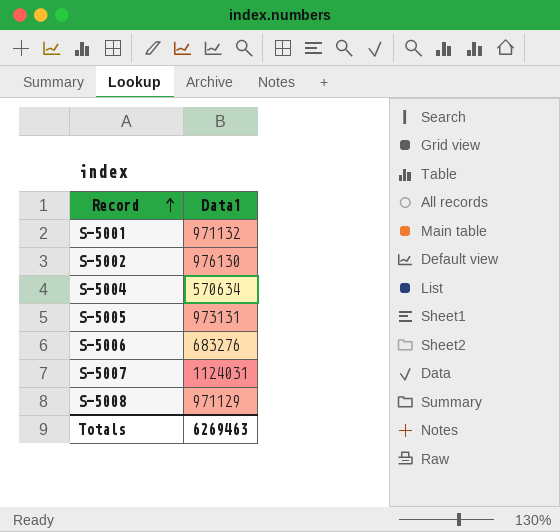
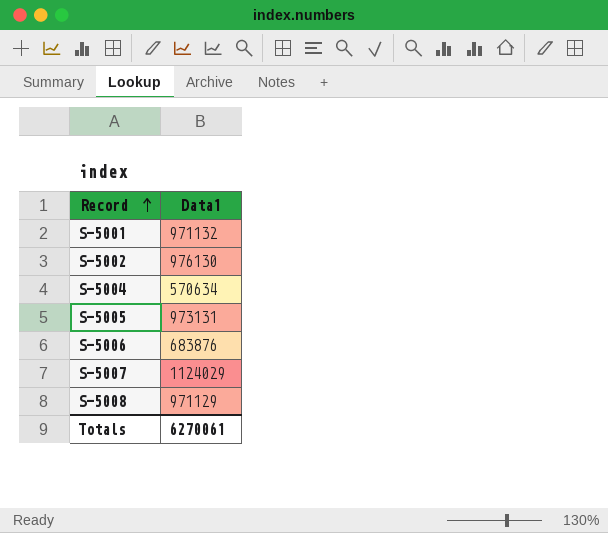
S-5006 | Data1: 683276 -> 683876
S-5007 | Data1: 1124031 -> 1124029
Totals | Data1: 6269463 -> 6270061

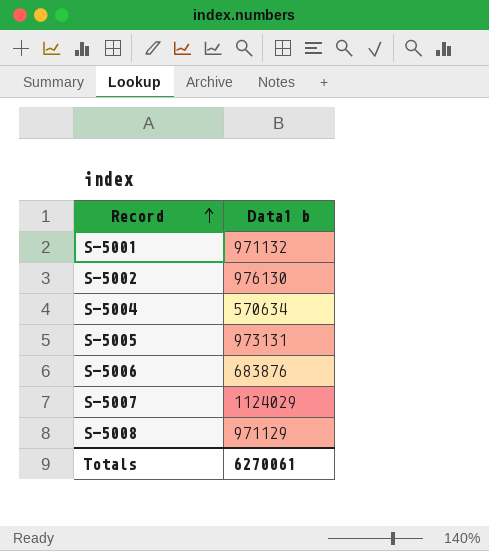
column name: Data1 -> Data1 b

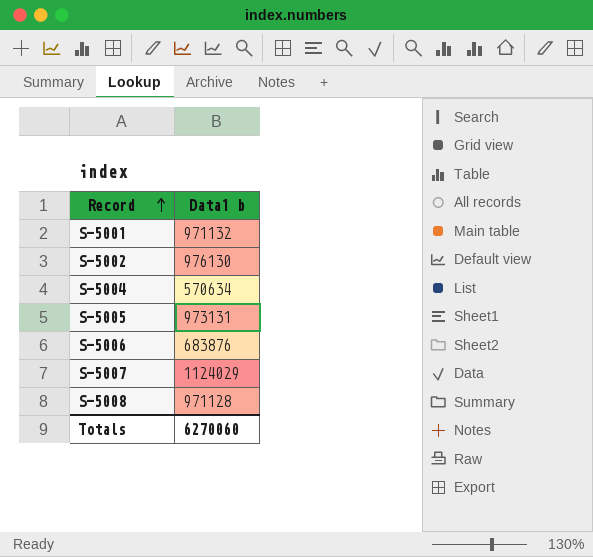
S-5008 | Data1 b: 971129 -> 971128
Totals | Data1 b: 6270061 -> 6270060

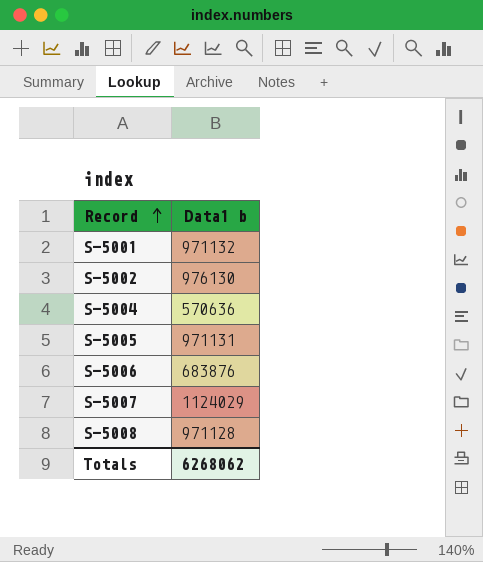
S-5004 | Data1 b: 570634 -> 570636
S-5005 | Data1 b: 973131 -> 971131
Totals | Data1 b: 6270060 -> 6268062

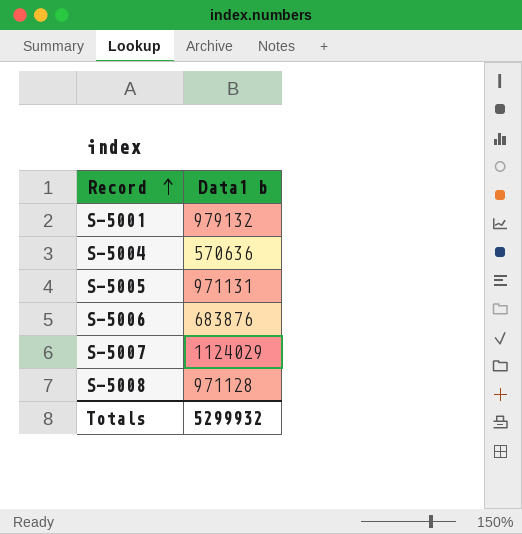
row S-5002: 976130 -> none
S-5001 | Data1 b: 971132 -> 979132
Totals | Data1 b: 6268062 -> 5299932

